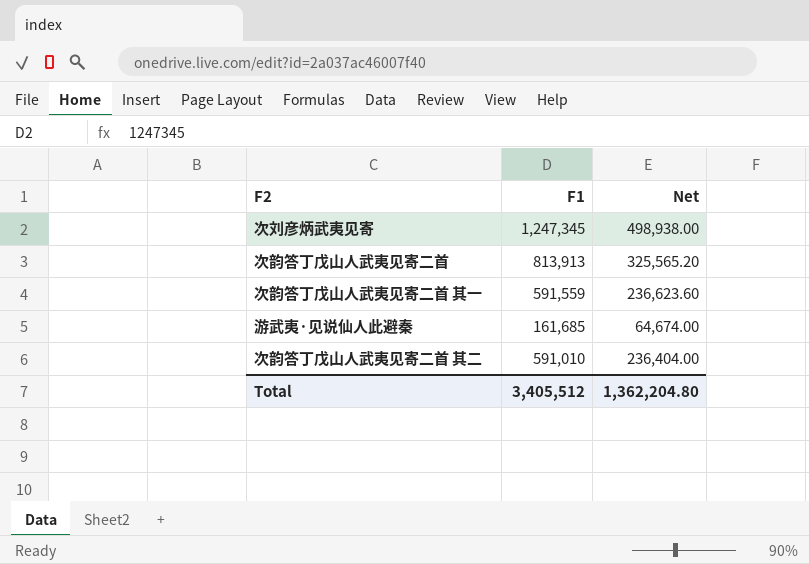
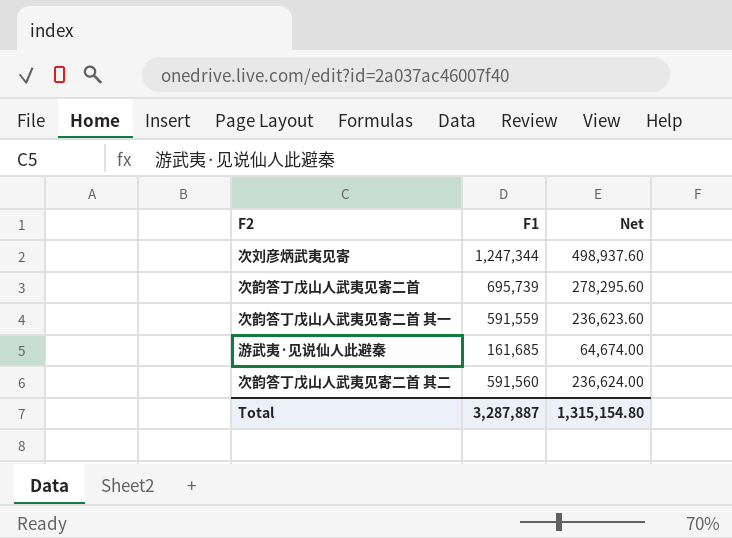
次刘彦炳武夷见寄 | F1: 1,247,345 -> 1,247,344
次刘彦炳武夷见寄 | Net: 498,938.00 -> 498,937.60
次韵答丁戊山人武夷见寄二首 | F1: 813,913 -> 695,739
次韵答丁戊山人武夷见寄二首 | Net: 325,565.20 -> 278,295.60
次韵答丁戊山人武夷见寄二首 其二 | F1: 591,010 -> 591,560
次韵答丁戊山人武夷见寄二首 其二 | Net: 236,404.00 -> 236,624.00
Total | F1: 3,405,512 -> 3,287,887
Total | Net: 1,362,204.80 -> 1,315,154.80

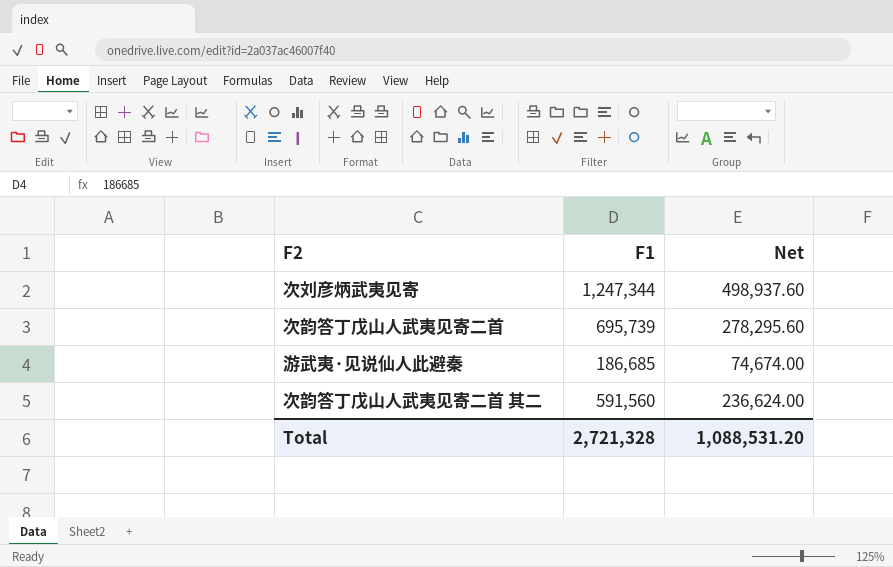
row 次韵答丁戊山人武夷见寄二首 其一: 591,559 | 236,623.60 -> none
游武夷·见说仙人此避秦 | F1: 161,685 -> 186,685
游武夷·见说仙人此避秦 | Net: 64,674.00 -> 74,674.00
Total | F1: 3,287,887 -> 2,721,328
Total | Net: 1,315,154.80 -> 1,088,531.20

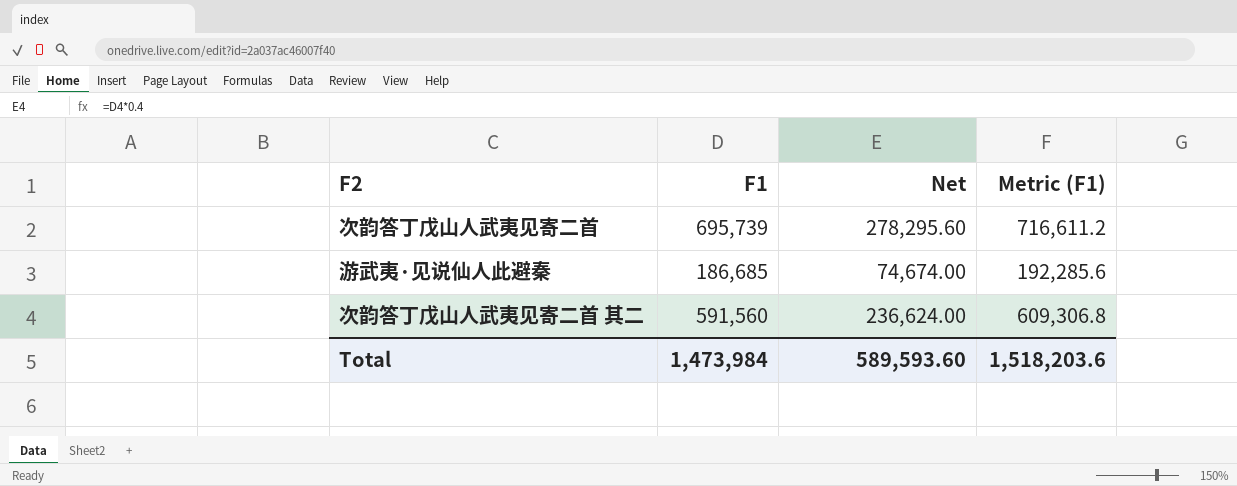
column Metric (F1) | formula: none -> [F1] * 1.03
row 次刘彦炳武夷见寄: 1,247,344 | 498,937.60 -> none
Total | F1: 2,721,328 -> 1,473,984
Total | Net: 1,088,531.20 -> 589,593.60

